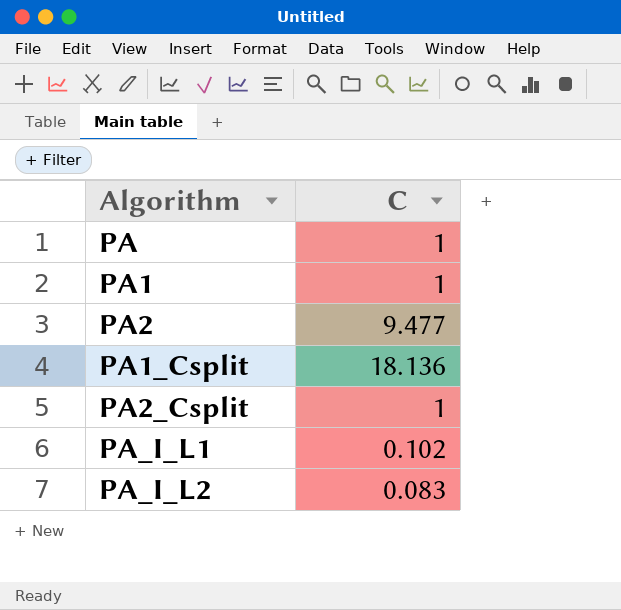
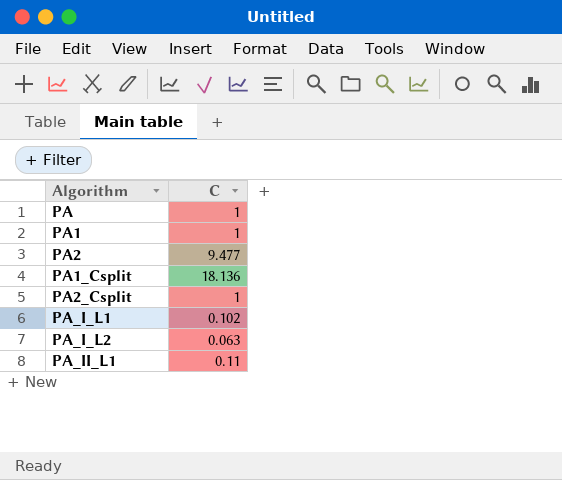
PA_I_L2 | C: 0.083 -> 0.063
row PA_II_L1: none -> 0.11

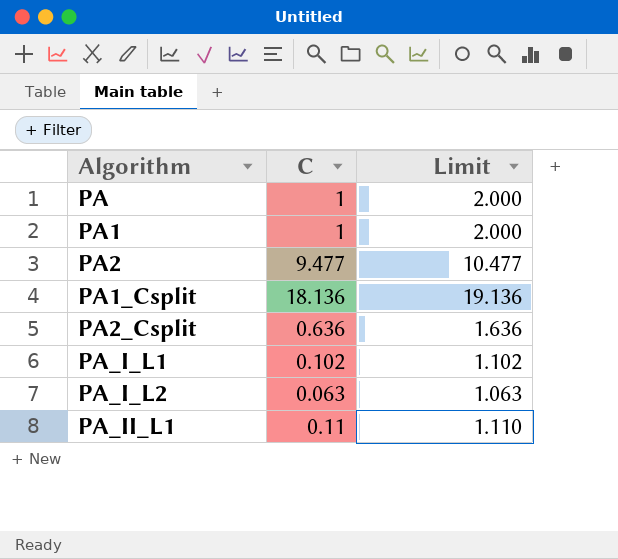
column Limit | formula: none -> [C] + 1
PA2_Csplit | C: 1 -> 0.636

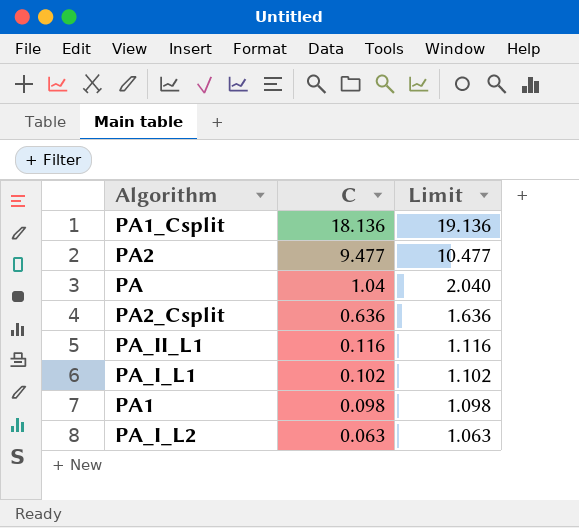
row order: none -> C descending
PA | C: 1 -> 1.04
PA | Limit: 2.000 -> 2.040
PA_II_L1 | C: 0.11 -> 0.116
PA_II_L1 | Limit: 1.110 -> 1.116
PA1 | C: 1 -> 0.098
PA1 | Limit: 2.000 -> 1.098

